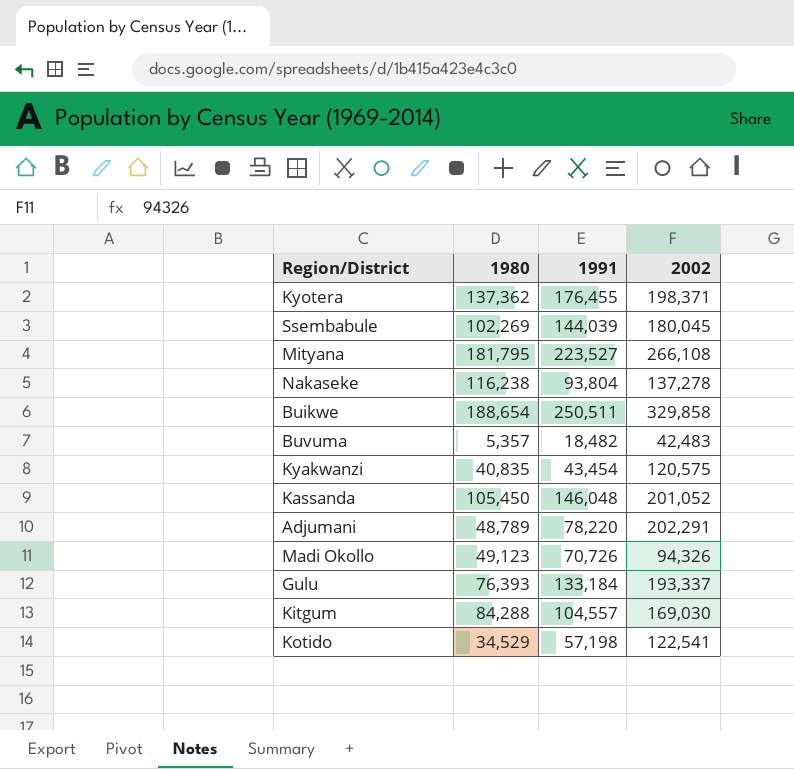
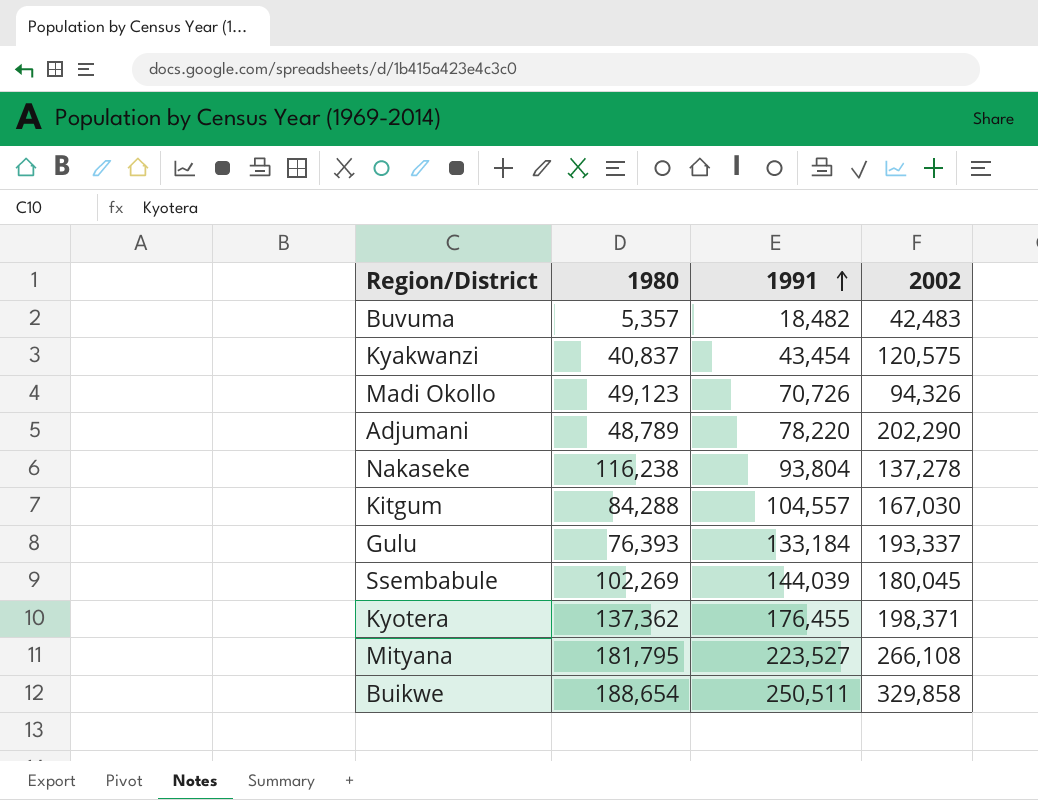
row order: none -> 1991 ascending
row Kassanda: 105,450 | 146,048 | 201,052 -> none
row Kotido: 34,529 | 57,198 | 122,541 -> none
Kyakwanzi | 1980: 40,835 -> 40,837
Adjumani | 2002: 202,291 -> 202,290
Kitgum | 2002: 169,030 -> 167,030

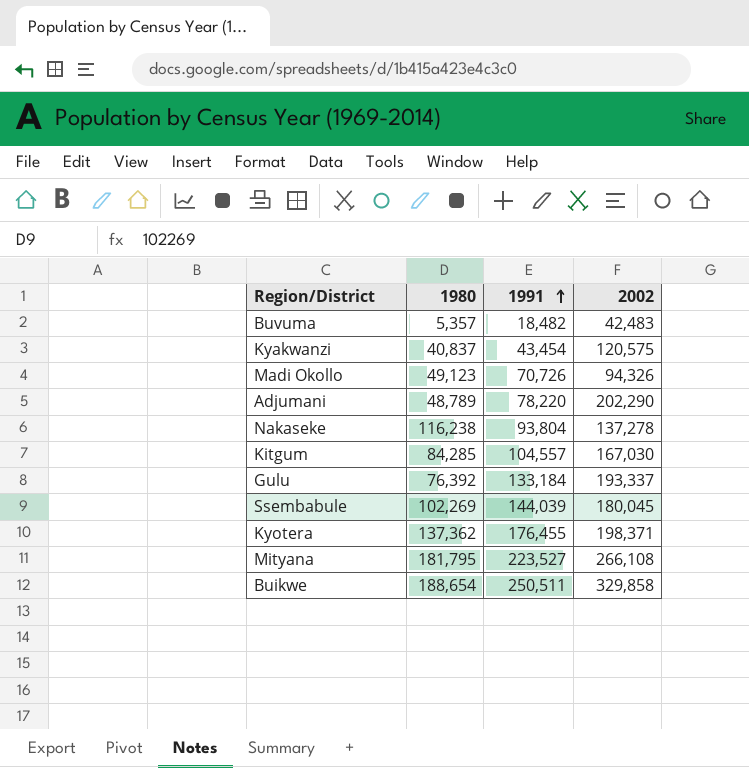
Kitgum | 1980: 84,288 -> 84,285
Gulu | 1980: 76,393 -> 76,392

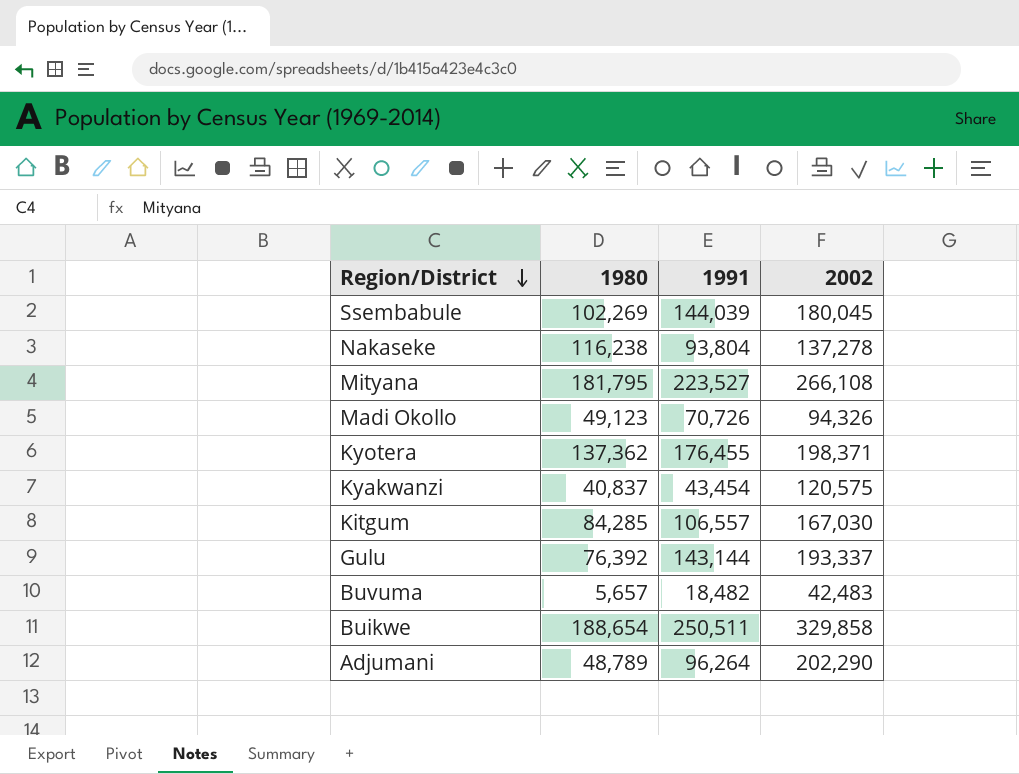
row order: 1991 ascending -> Region/District descending
Kitgum | 1991: 104,557 -> 106,557
Gulu | 1991: 133,184 -> 143,144
Buvuma | 1980: 5,357 -> 5,657
Adjumani | 1991: 78,220 -> 96,264

